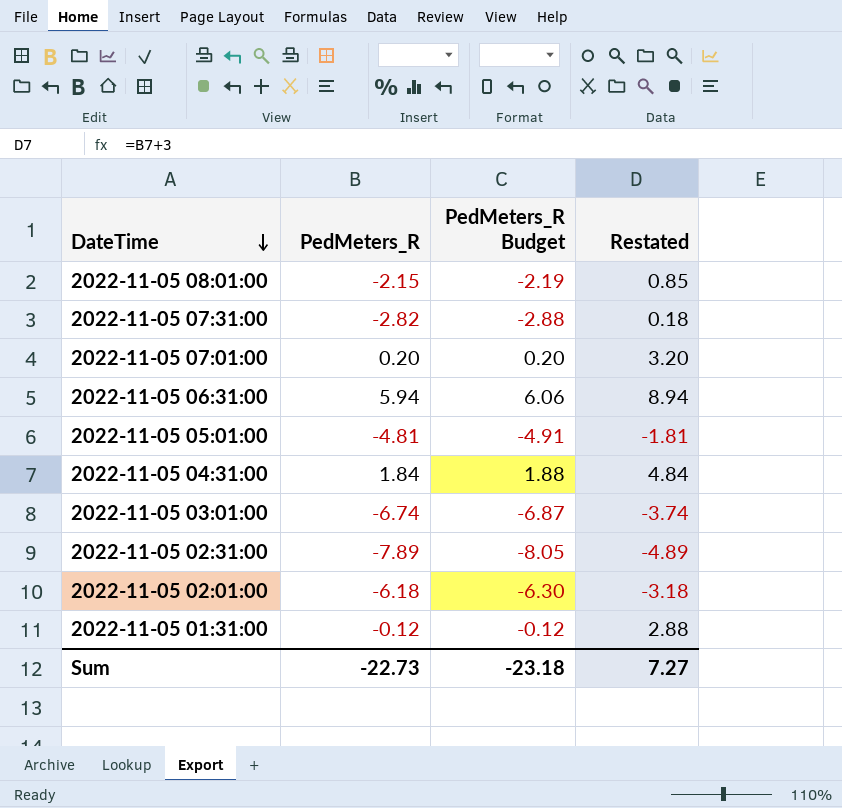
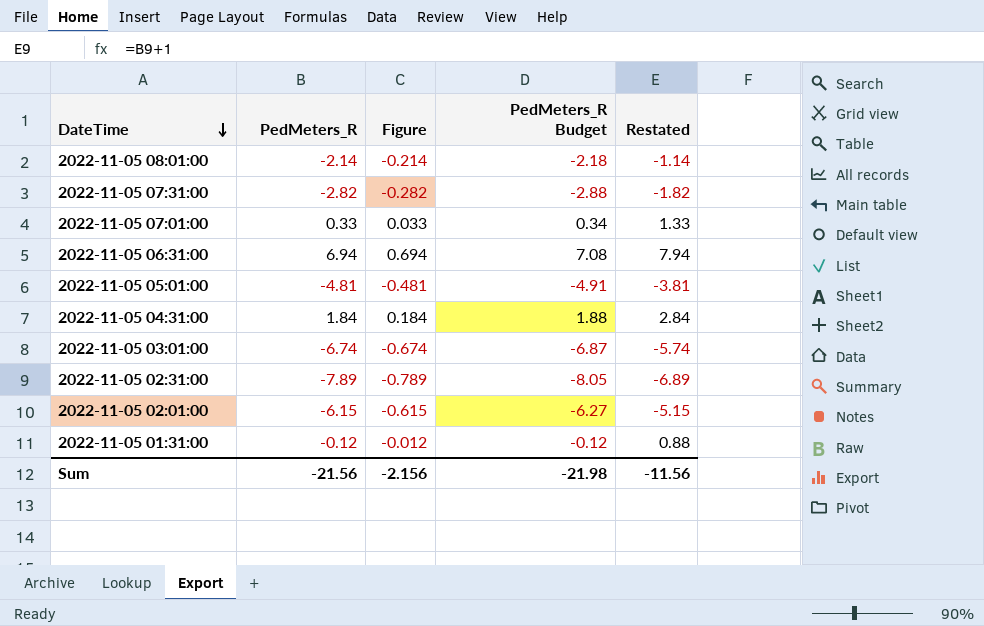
column Figure | formula: none -> [PedMeters_R] * 0.1
column Restated | formula: [PedMeters_R] + 3 -> [PedMeters_R] + 1
2022-11-05 08:01:00 | PedMeters_R: -2.15 -> -2.14
2022-11-05 08:01:00 | PedMeters_R Budget: -2.19 -> -2.18
2022-11-05 07:01:00 | PedMeters_R: 0.20 -> 0.33
2022-11-05 07:01:00 | PedMeters_R Budget: 0.20 -> 0.34
2022-11-05 06:31:00 | PedMeters_R: 5.94 -> 6.94
2022-11-05 06:31:00 | PedMeters_R Budget: 6.06 -> 7.08
2022-11-05 02:01:00 | PedMeters_R: -6.18 -> -6.15
2022-11-05 02:01:00 | PedMeters_R Budget: -6.30 -> -6.27
Sum | PedMeters_R: -22.73 -> -21.56
Sum | PedMeters_R Budget: -23.18 -> -21.98
Sum | Restated: 7.27 -> -11.56

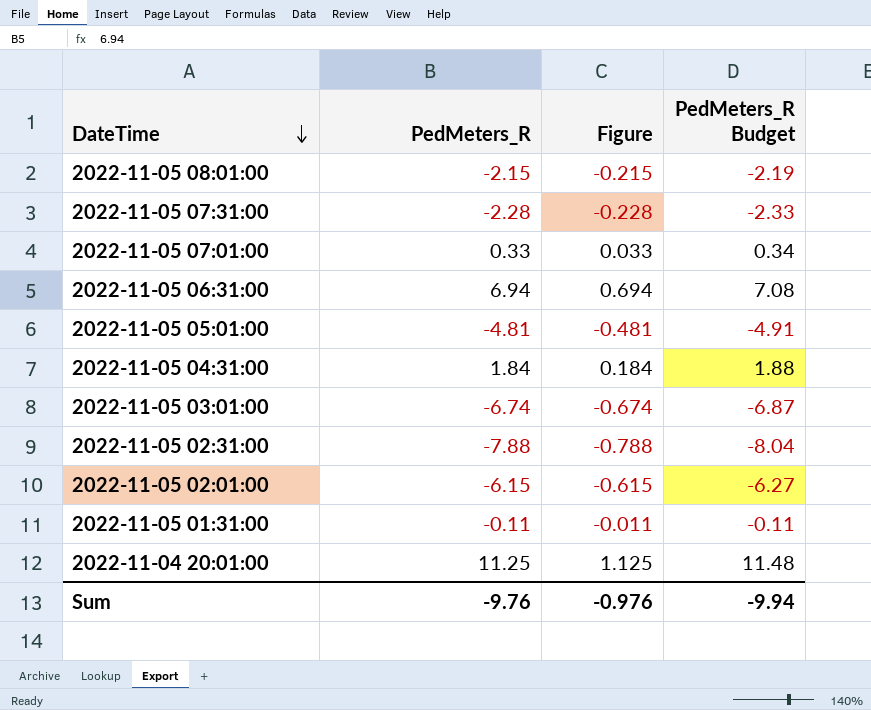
column Restated | formula: [PedMeters_R] + 1 -> none
2022-11-05 08:01:00 | PedMeters_R: -2.14 -> -2.15
2022-11-05 08:01:00 | Figure: -0.214 -> -0.215
2022-11-05 08:01:00 | PedMeters_R Budget: -2.18 -> -2.19
2022-11-05 07:31:00 | PedMeters_R: -2.82 -> -2.28
2022-11-05 07:31:00 | Figure: -0.282 -> -0.228
2022-11-05 07:31:00 | PedMeters_R Budget: -2.88 -> -2.33
2022-11-05 02:31:00 | PedMeters_R: -7.89 -> -7.88
2022-11-05 02:31:00 | Figure: -0.789 -> -0.788
2022-11-05 02:31:00 | PedMeters_R Budget: -8.05 -> -8.04
2022-11-05 01:31:00 | PedMeters_R: -0.12 -> -0.11
2022-11-05 01:31:00 | Figure: -0.012 -> -0.011
2022-11-05 01:31:00 | PedMeters_R Budget: -0.12 -> -0.11
row 2022-11-04 20:01:00: none -> 11.25 | 1.125 | 11.48
Sum | PedMeters_R: -21.56 -> -9.76
Sum | Figure: -2.156 -> -0.976
Sum | PedMeters_R Budget: -21.98 -> -9.94

